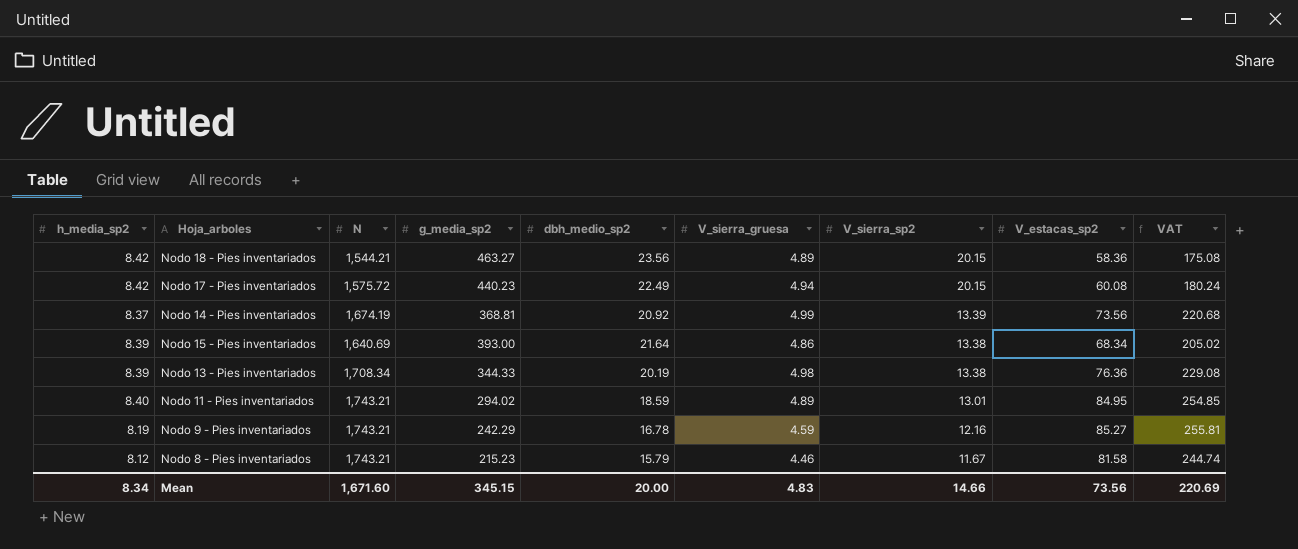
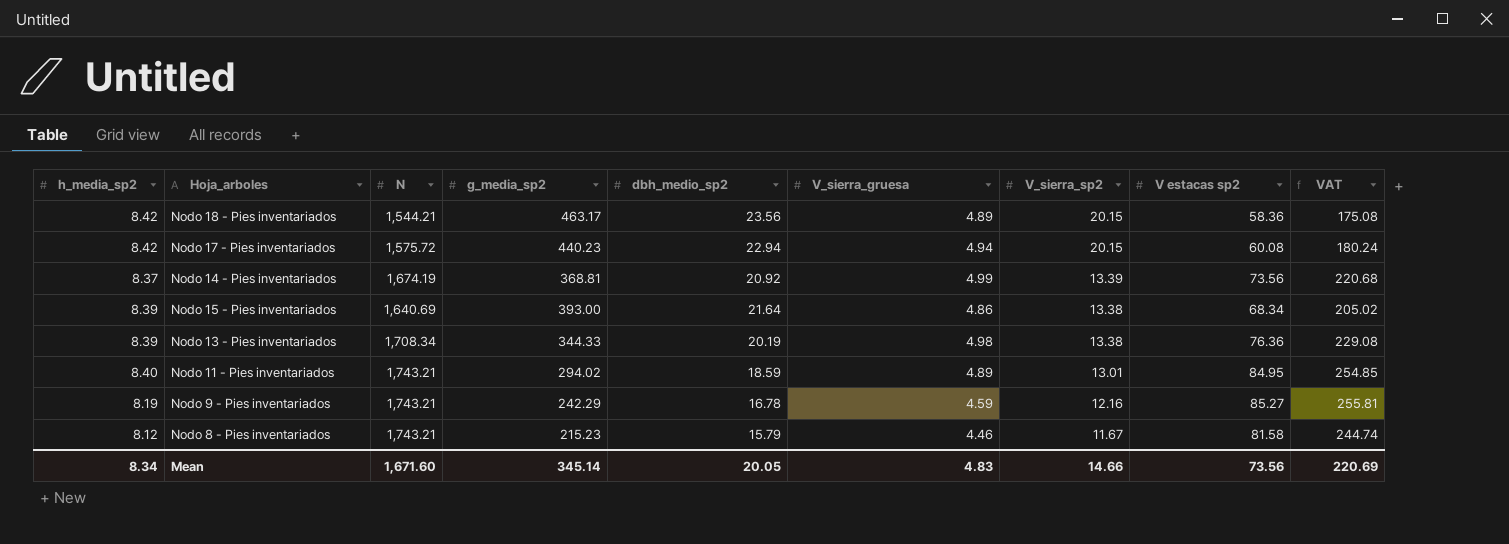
column name: V_estacas_sp2 -> V estacas sp2
Nodo 18 - Pies inventariados | g_media_sp2: 463.27 -> 463.17
Nodo 17 - Pies inventariados | dbh_medio_sp2: 22.49 -> 22.94
Mean | g_media_sp2: 345.15 -> 345.14
Mean | dbh_medio_sp2: 20.00 -> 20.05

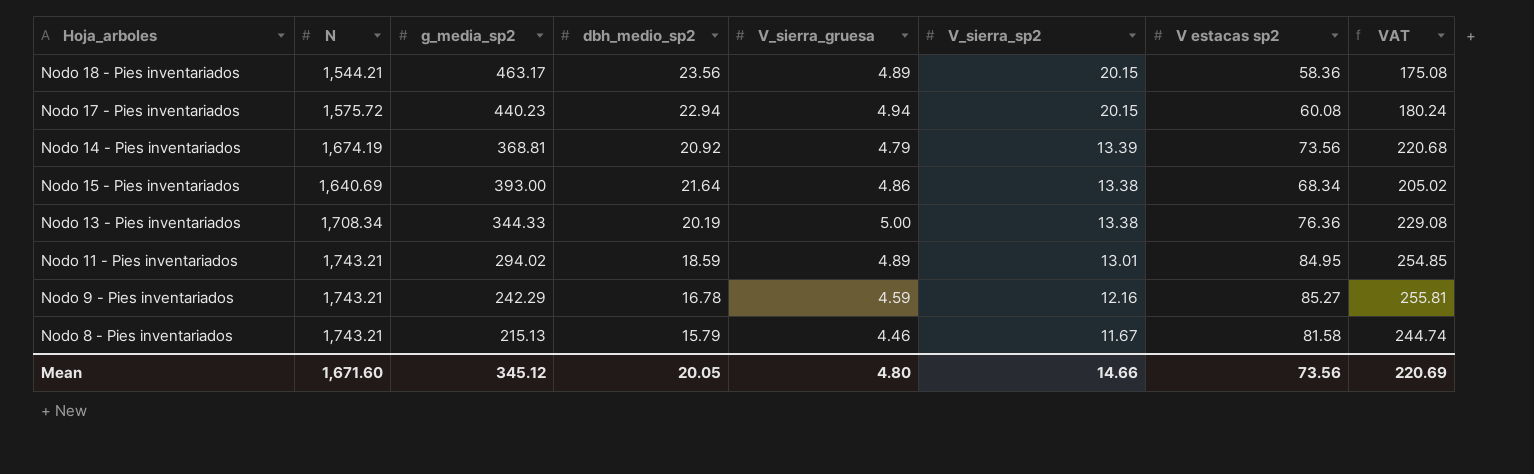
column h_media_sp2 | position: 1 -> none
Nodo 14 - Pies inventariados | V_sierra_gruesa: 4.99 -> 4.79
Nodo 13 - Pies inventariados | V_sierra_gruesa: 4.98 -> 5.00
Nodo 8 - Pies inventariados | g_media_sp2: 215.23 -> 215.13
Mean | g_media_sp2: 345.14 -> 345.12
Mean | V_sierra_gruesa: 4.83 -> 4.80

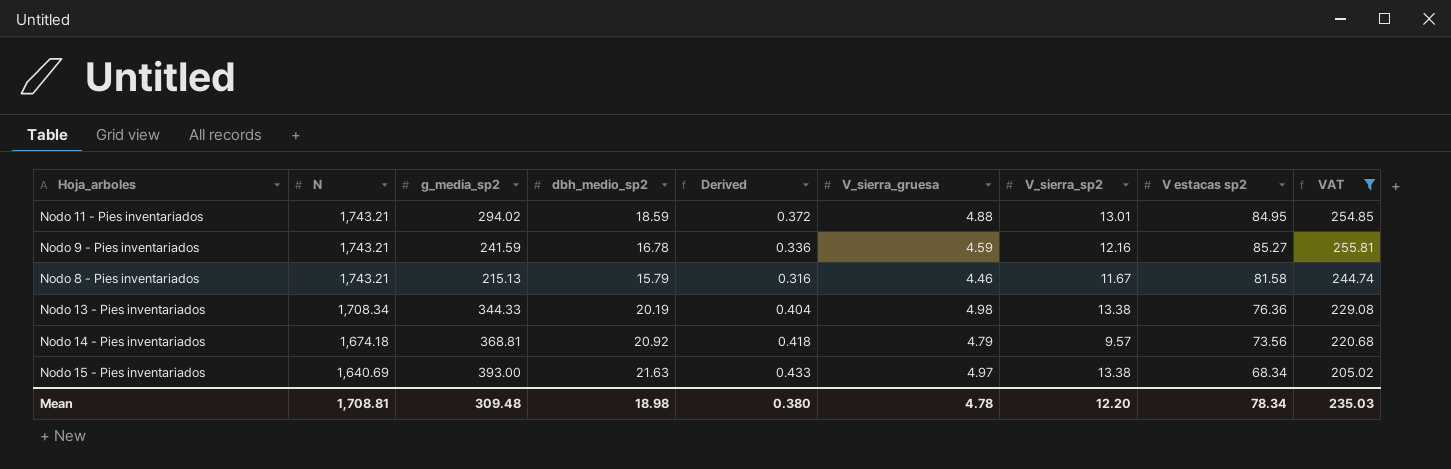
filter: none -> VAT >= 205.02
row order: V_sierra_sp2 descending -> N descending
column Derived | formula: none -> [dbh_medio_sp2] * 0.02
Nodo 11 - Pies inventariados | V_sierra_gruesa: 4.89 -> 4.88
Nodo 9 - Pies inventariados | g_media_sp2: 242.29 -> 241.59
Nodo 13 - Pies inventariados | V_sierra_gruesa: 5.00 -> 4.98
Nodo 14 - Pies inventariados | N: 1,674.19 -> 1,674.18
Nodo 14 - Pies inventariados | V_sierra_sp2: 13.39 -> 9.57
Nodo 15 - Pies inventariados | dbh_medio_sp2: 21.64 -> 21.63
Nodo 15 - Pies inventariados | V_sierra_gruesa: 4.86 -> 4.97
Mean | N: 1,671.60 -> 1,708.81
Mean | g_media_sp2: 345.12 -> 309.48
Mean | dbh_medio_sp2: 20.05 -> 18.98
Mean | V_sierra_gruesa: 4.80 -> 4.78
Mean | V_sierra_sp2: 14.66 -> 12.20
Mean | V estacas sp2: 73.56 -> 78.34
Mean | VAT: 220.69 -> 235.03

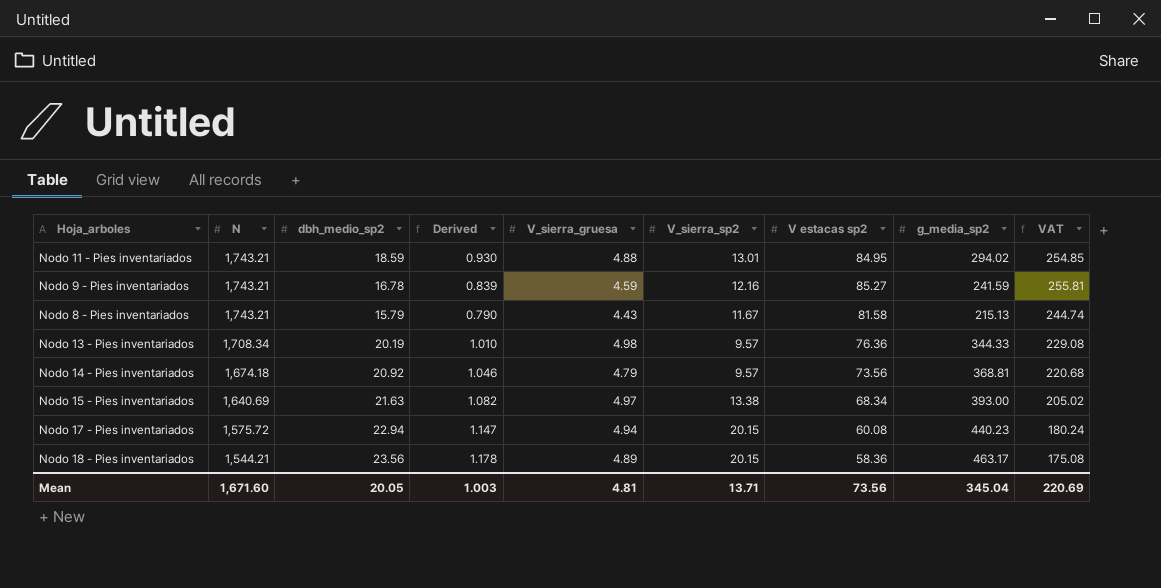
filter: VAT >= 205.02 -> none
column Derived | formula: [dbh_medio_sp2] * 0.02 -> [dbh_medio_sp2] * 0.05
column g_media_sp2 | position: 3 -> 8
Nodo 8 - Pies inventariados | V_sierra_gruesa: 4.46 -> 4.43
Nodo 13 - Pies inventariados | V_sierra_sp2: 13.38 -> 9.57
Mean | N: 1,708.81 -> 1,671.60
Mean | dbh_medio_sp2: 18.98 -> 20.05
Mean | Derived: 0.380 -> 1.003
Mean | V_sierra_gruesa: 4.78 -> 4.81
Mean | V_sierra_sp2: 12.20 -> 13.71
Mean | V estacas sp2: 78.34 -> 73.56
Mean | g_media_sp2: 309.48 -> 345.04
Mean | VAT: 235.03 -> 220.69

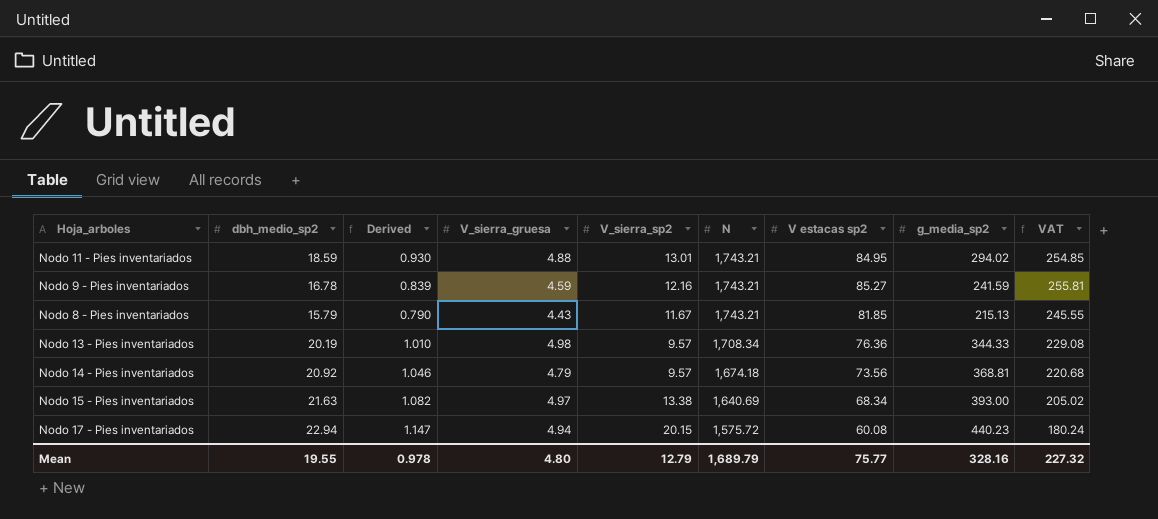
column N | position: 2 -> 6
row Nodo 18 - Pies inventariados: 1,544.21 | 23.56 | 1.178 | 4.89 | 20.15 | 58.36 | 463.17 | 175.08 -> none
Nodo 8 - Pies inventariados | V estacas sp2: 81.58 -> 81.85
Nodo 8 - Pies inventariados | VAT: 244.74 -> 245.55
Mean | dbh_medio_sp2: 20.05 -> 19.55
Mean | Derived: 1.003 -> 0.978
Mean | V_sierra_gruesa: 4.81 -> 4.80
Mean | V_sierra_sp2: 13.71 -> 12.79
Mean | N: 1,671.60 -> 1,689.79
Mean | V estacas sp2: 73.56 -> 75.77
Mean | g_media_sp2: 345.04 -> 328.16
Mean | VAT: 220.69 -> 227.32

